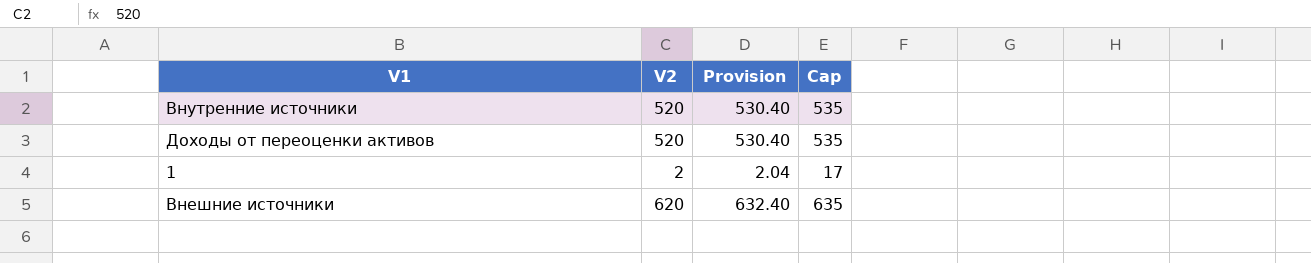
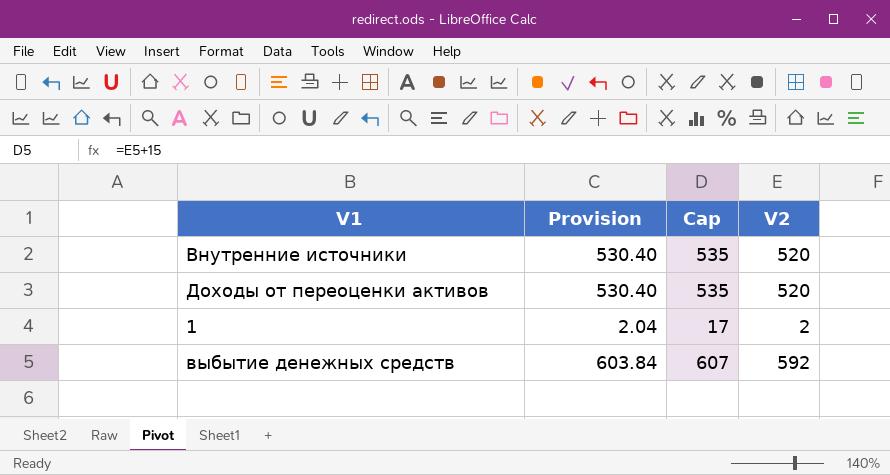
column V2 | position: 2 -> 4
row Внешние источники: 620 | 632.40 | 635 -> none
row выбытие денежных средств: none -> 603.84 | 607 | 592

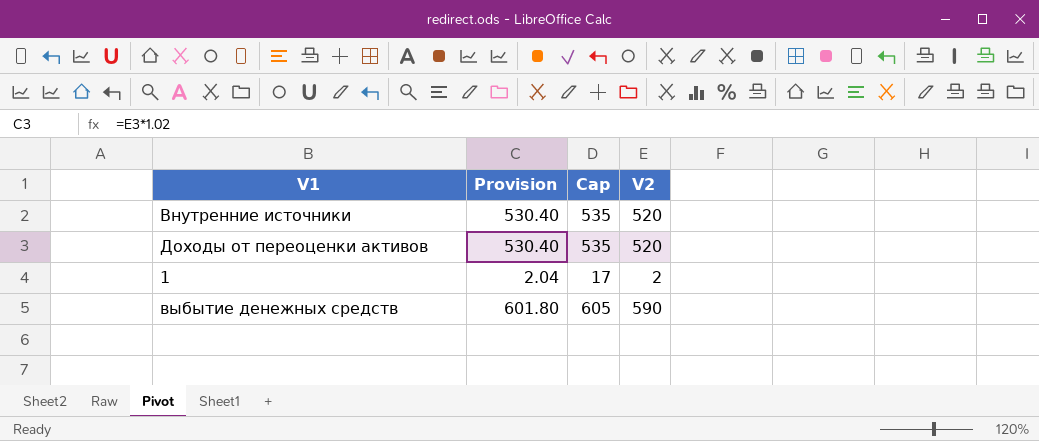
выбытие денежных средств | Provision: 603.84 -> 601.80
выбытие денежных средств | Cap: 607 -> 605
выбытие денежных средств | V2: 592 -> 590

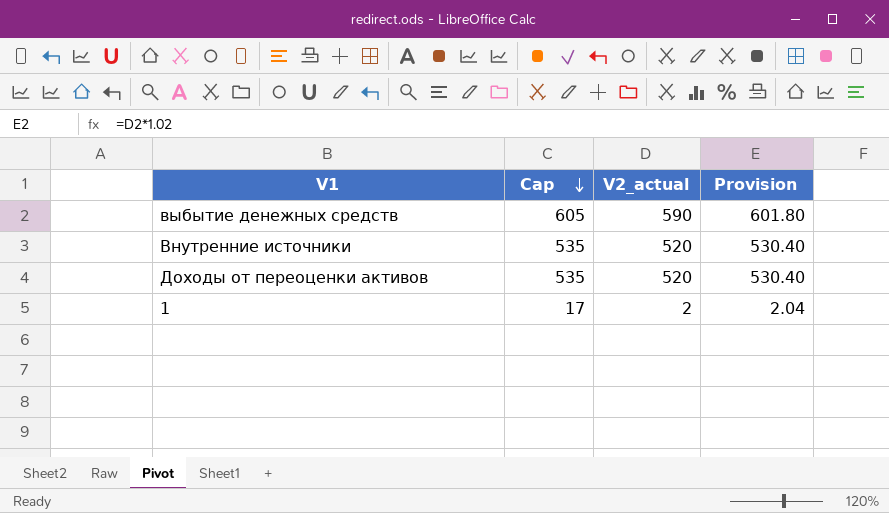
row order: none -> Cap descending
column name: V2 -> V2_actual
column Provision | position: 2 -> 4

